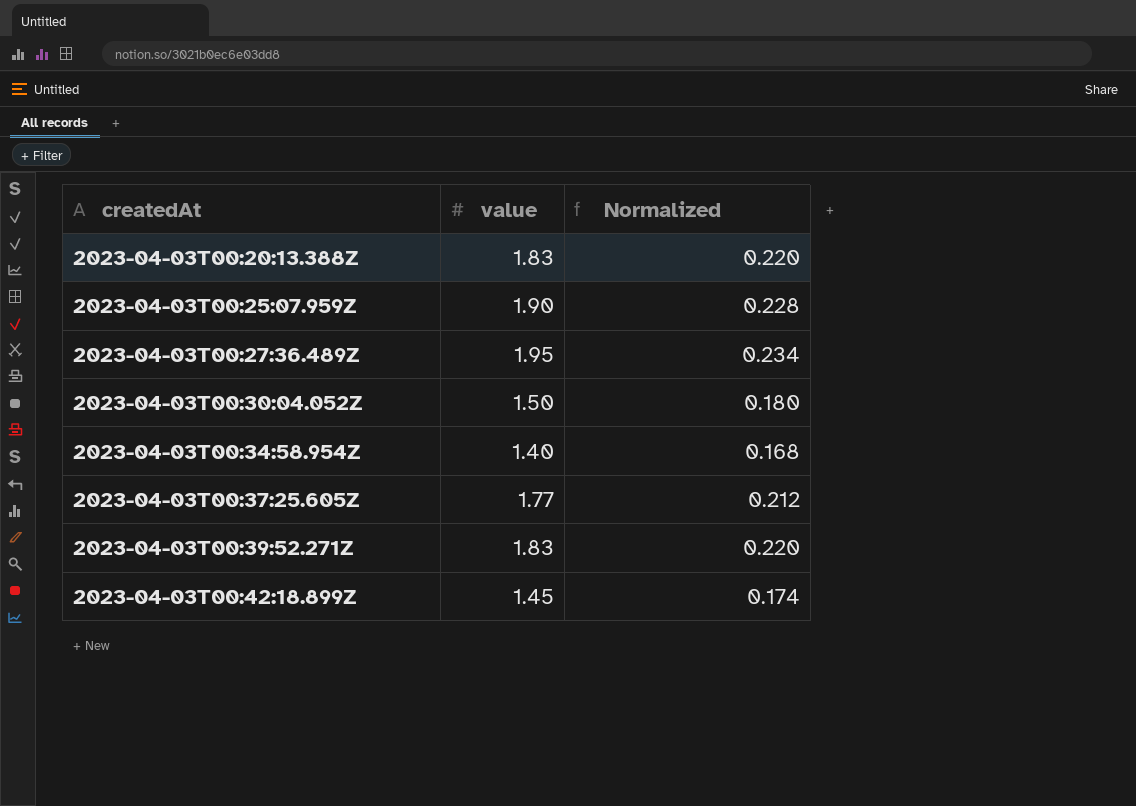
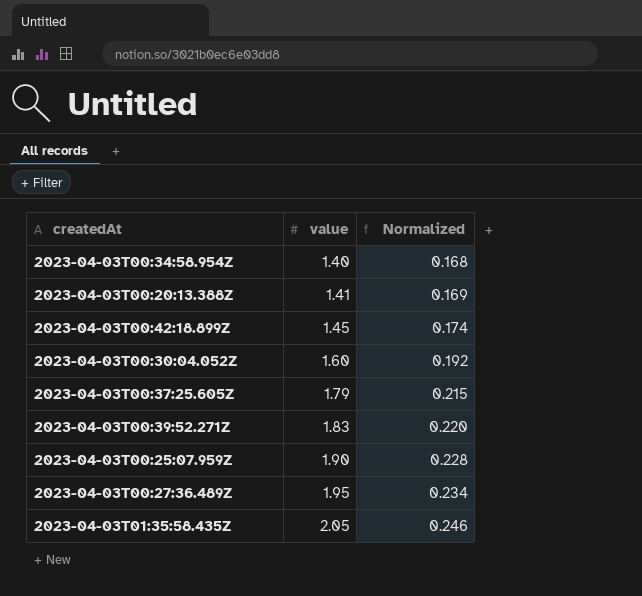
row order: createdAt ascending -> value ascending
2023-04-03T00:20:13.388Z | value: 1.83 -> 1.41
2023-04-03T00:20:13.388Z | Normalized: 0.220 -> 0.169
2023-04-03T00:30:04.052Z | value: 1.50 -> 1.60
2023-04-03T00:30:04.052Z | Normalized: 0.180 -> 0.192
2023-04-03T00:37:25.605Z | value: 1.77 -> 1.79
2023-04-03T00:37:25.605Z | Normalized: 0.212 -> 0.215
row 2023-04-03T01:35:58.435Z: none -> 2.05 | 0.246

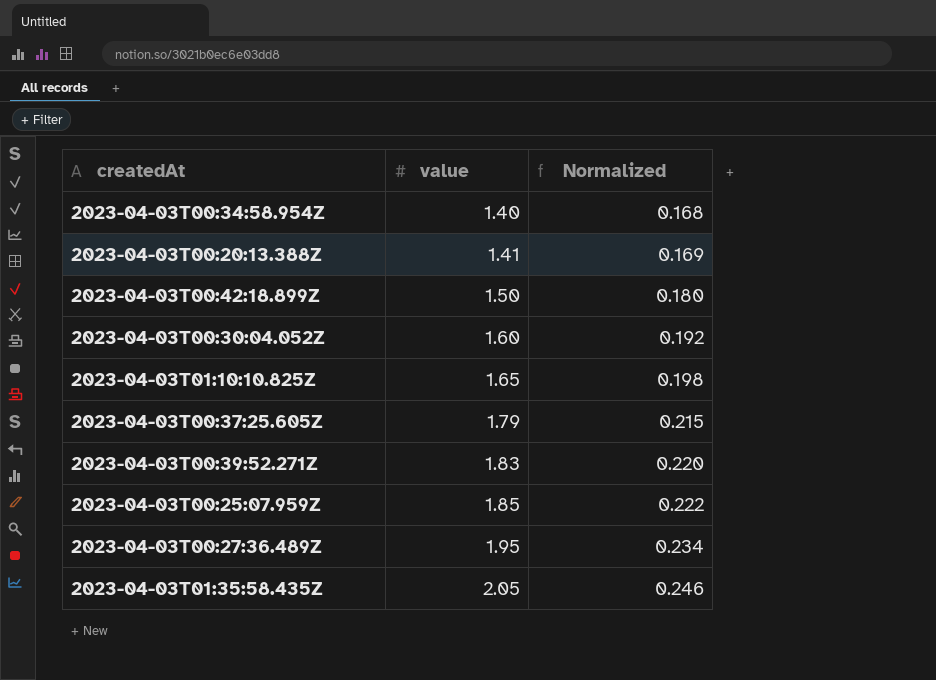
2023-04-03T00:42:18.899Z | value: 1.45 -> 1.50
2023-04-03T00:42:18.899Z | Normalized: 0.174 -> 0.180
row 2023-04-03T01:10:10.825Z: none -> 1.65 | 0.198
2023-04-03T00:25:07.959Z | value: 1.90 -> 1.85
2023-04-03T00:25:07.959Z | Normalized: 0.228 -> 0.222

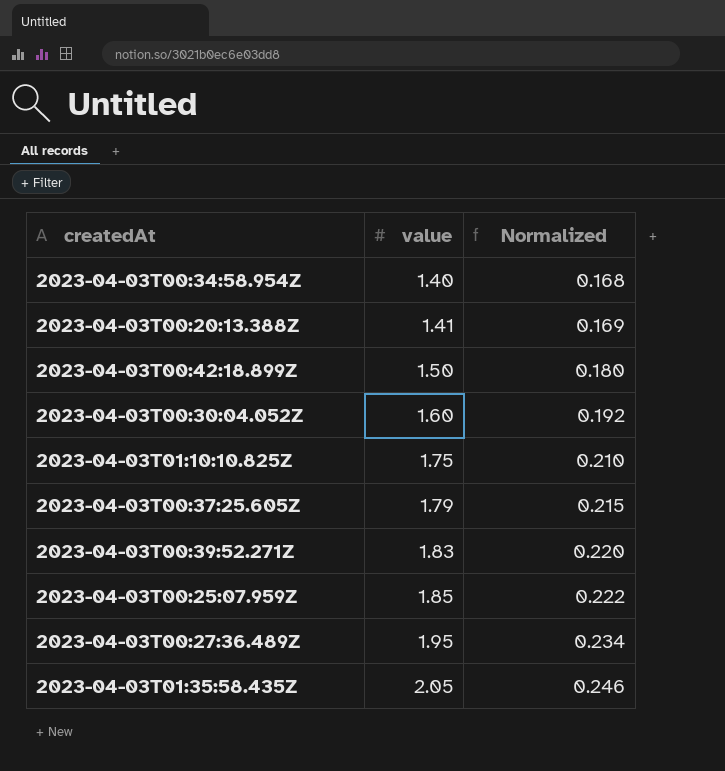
2023-04-03T01:10:10.825Z | value: 1.65 -> 1.75
2023-04-03T01:10:10.825Z | Normalized: 0.198 -> 0.210

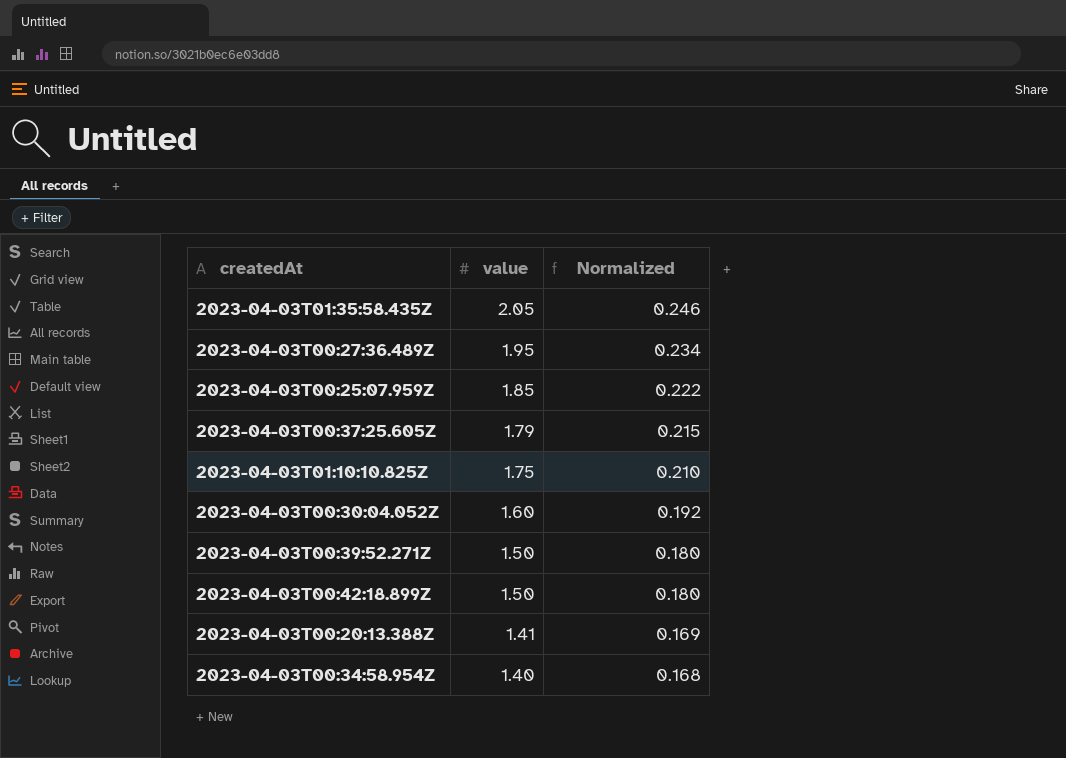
row order: value ascending -> value descending
2023-04-03T00:39:52.271Z | value: 1.83 -> 1.50
2023-04-03T00:39:52.271Z | Normalized: 0.220 -> 0.180

